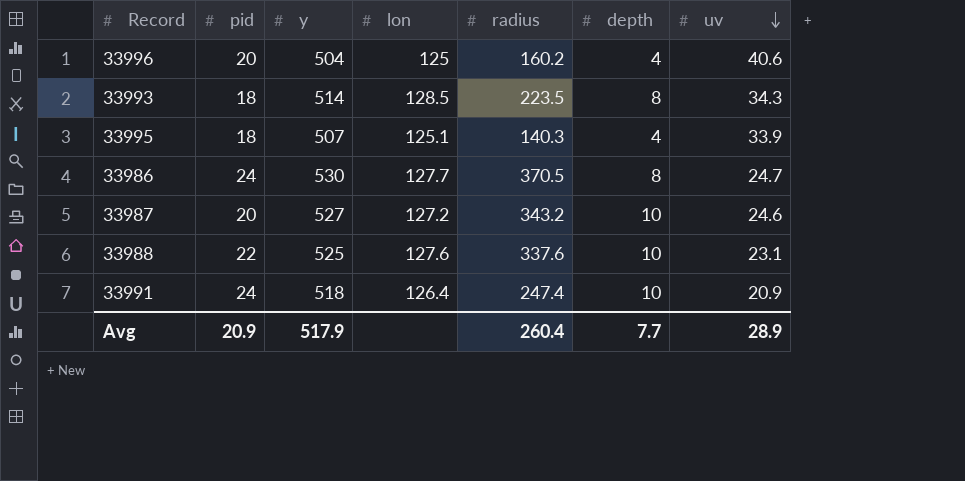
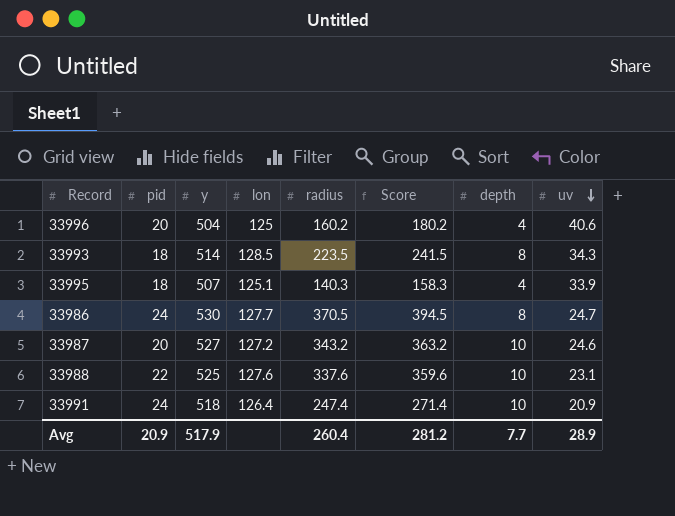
column Score | formula: none -> [pid] + [radius]

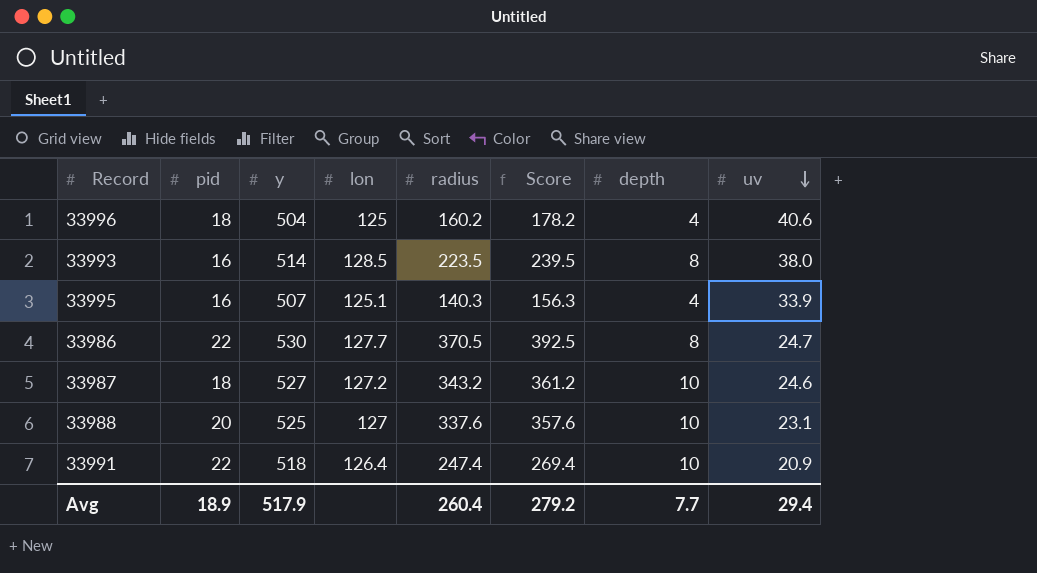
33996 | pid: 20 -> 18
33996 | Score: 180.2 -> 178.2
33993 | pid: 18 -> 16
33993 | Score: 241.5 -> 239.5
33993 | uv: 34.3 -> 38.0
33995 | pid: 18 -> 16
33995 | Score: 158.3 -> 156.3
33986 | pid: 24 -> 22
33986 | Score: 394.5 -> 392.5
33987 | pid: 20 -> 18
33987 | Score: 363.2 -> 361.2
33988 | pid: 22 -> 20
33988 | lon: 127.6 -> 127
33988 | Score: 359.6 -> 357.6
33991 | pid: 24 -> 22
33991 | Score: 271.4 -> 269.4
Avg | pid: 20.9 -> 18.9
Avg | Score: 281.2 -> 279.2
Avg | uv: 28.9 -> 29.4

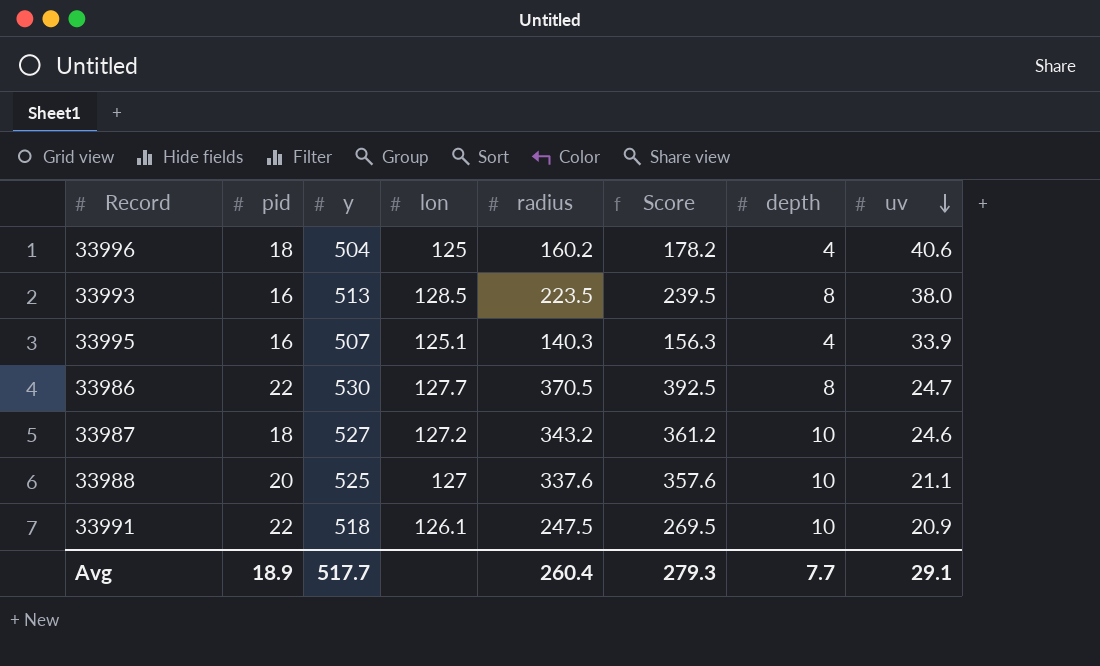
33993 | y: 514 -> 513
33988 | uv: 23.1 -> 21.1
33991 | lon: 126.4 -> 126.1
33991 | radius: 247.4 -> 247.5
33991 | Score: 269.4 -> 269.5
Avg | y: 517.9 -> 517.7
Avg | Score: 279.2 -> 279.3
Avg | uv: 29.4 -> 29.1

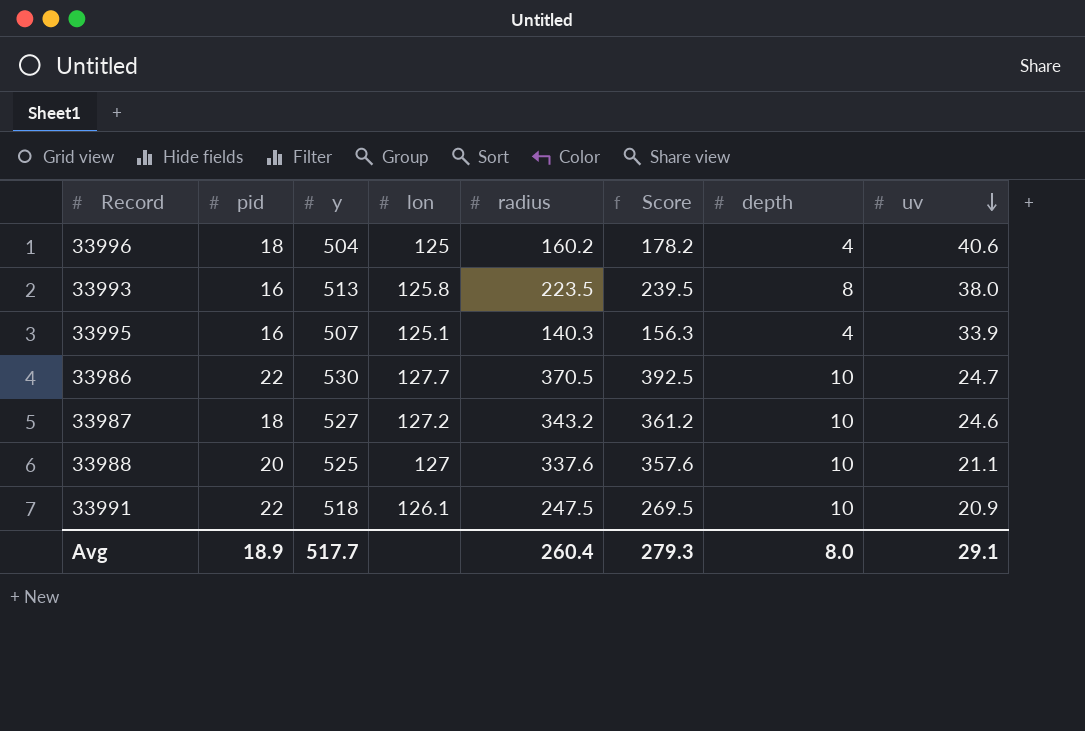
33993 | lon: 128.5 -> 125.8
33986 | depth: 8 -> 10
Avg | depth: 7.7 -> 8.0

